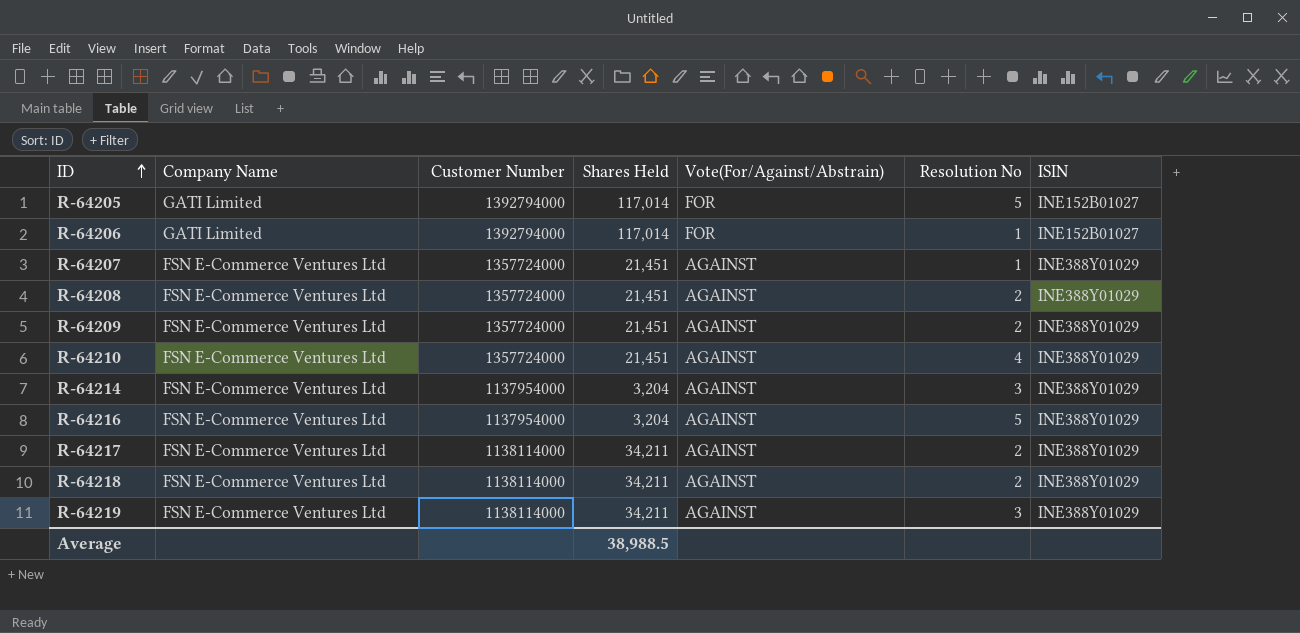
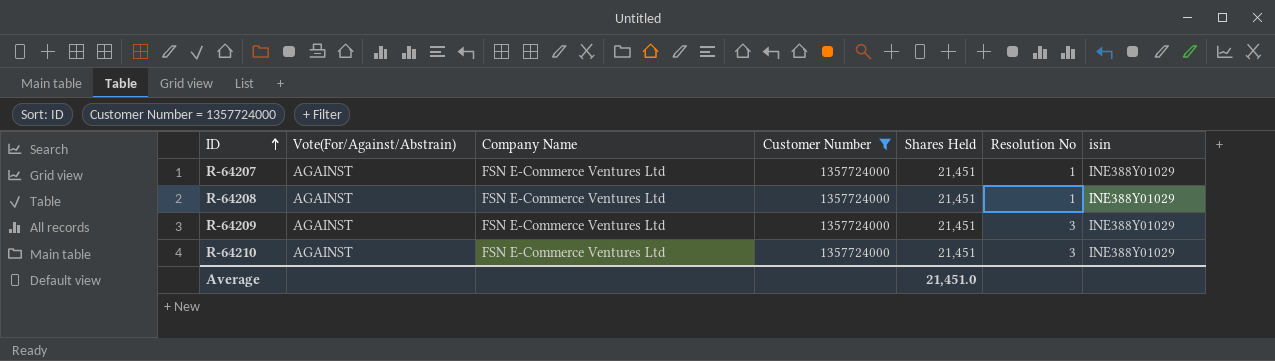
filter: none -> Customer Number = 1357724000
column Vote(For/Against/Abstrain) | position: 5 -> 2
column name: ISIN -> isin
R-64208 | Resolution No: 2 -> 1
R-64209 | Resolution No: 2 -> 3
R-64210 | Resolution No: 4 -> 3
Average | Shares Held: 38,988.5 -> 21,451.0

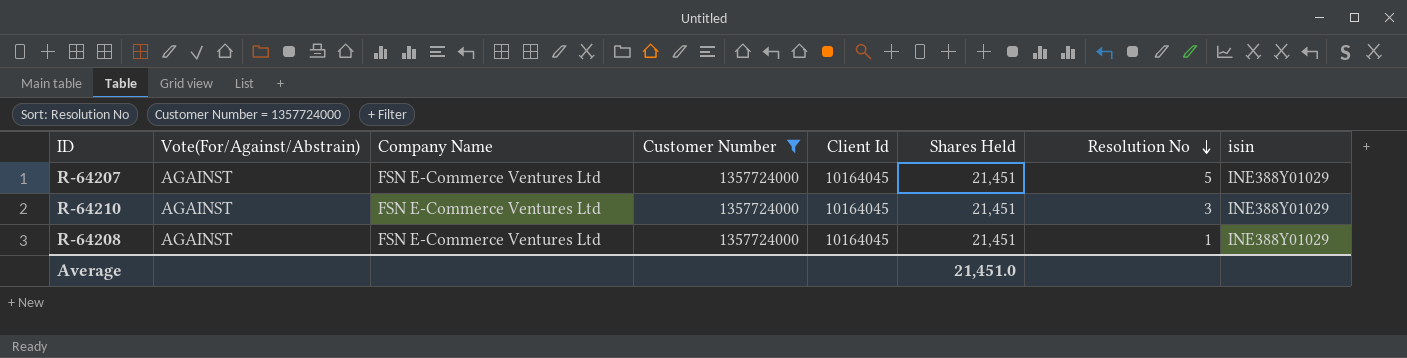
row order: ID ascending -> Resolution No descending
column Client Id | position: none -> 5
row R-64209: AGAINST | FSN E-Commerce Ventures Ltd | 1357724000 | 21,451 | 3 | INE388Y01029 -> none
R-64207 | Resolution No: 1 -> 5

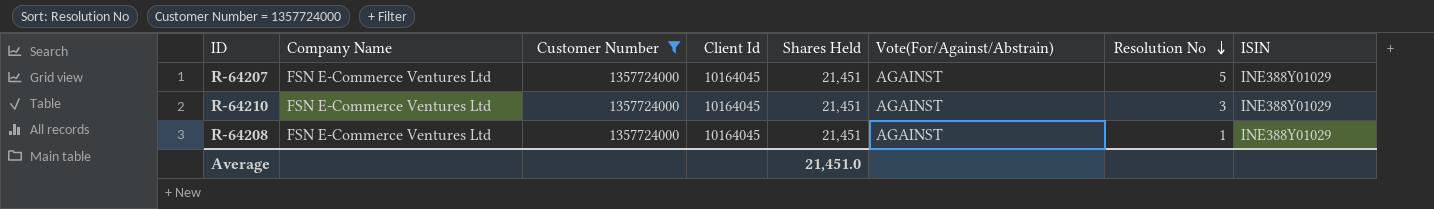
column Vote(For/Against/Abstrain) | position: 2 -> 6
column name: isin -> ISIN

